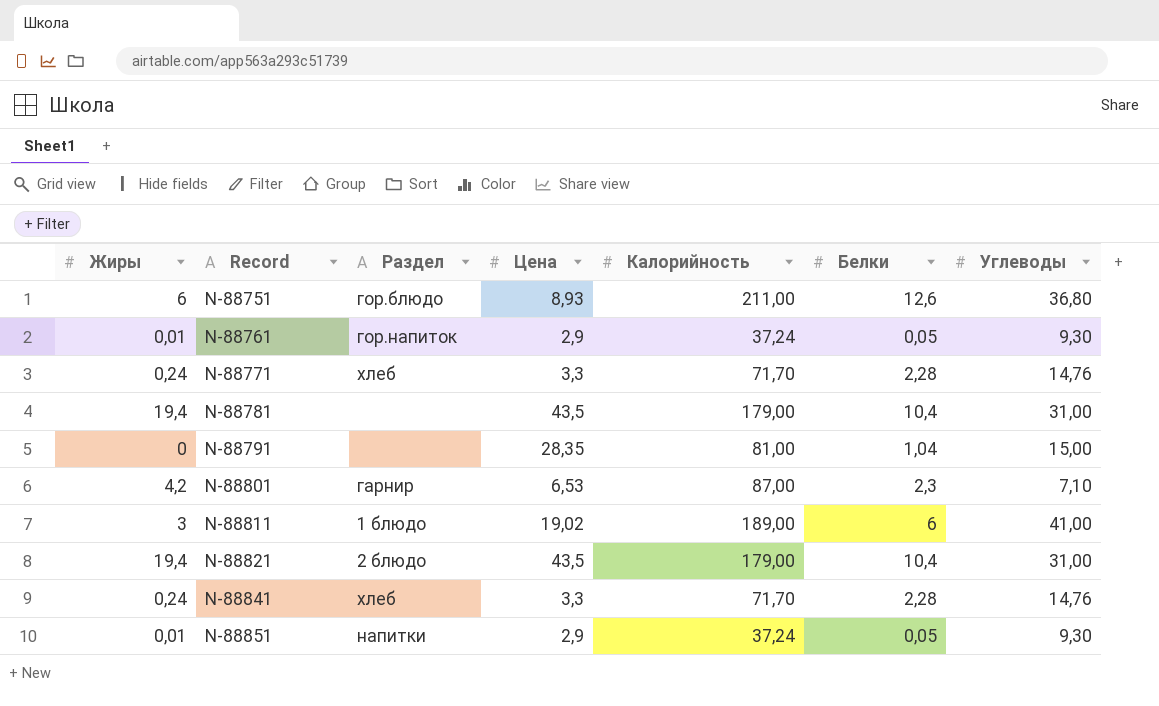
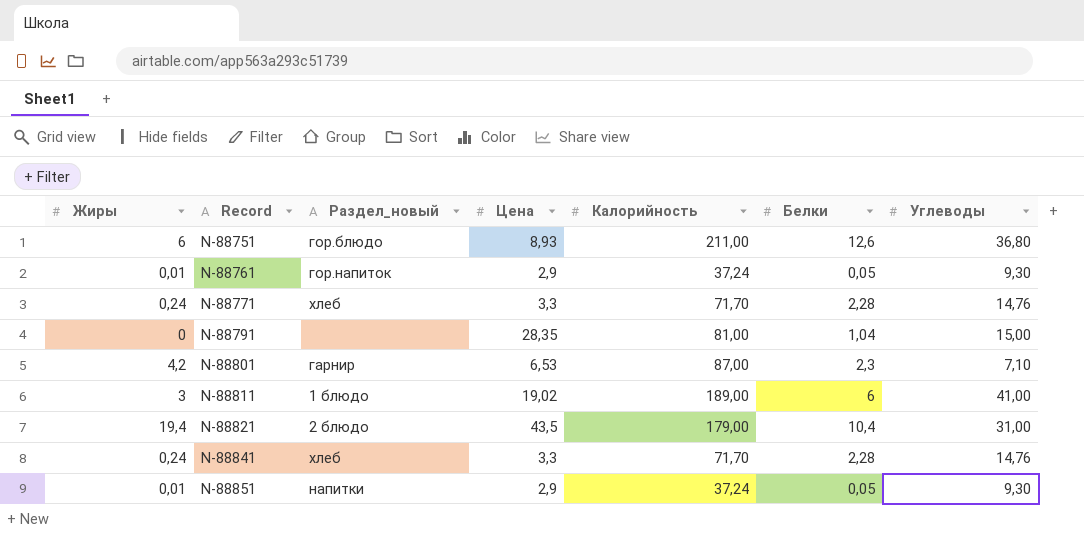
column name: Раздел -> Раздел_новый
row N-88781: 19,4 | none | 43,5 | 179,00 | 10,4 | 31,00 -> none

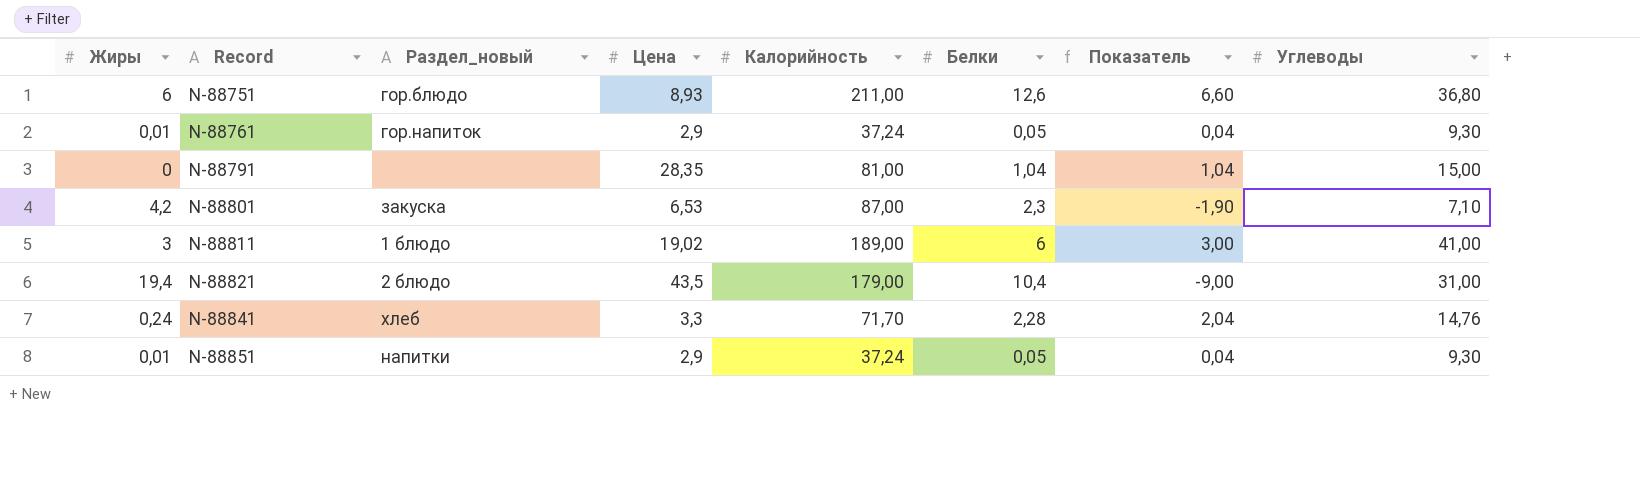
column Показатель | formula: none -> [Белки] - [Жиры]
row N-88771: 0,24 | хлеб | 3,3 | 71,70 | 2,28 | 14,76 -> none
N-88801 | Раздел_новый: гарнир -> закуска

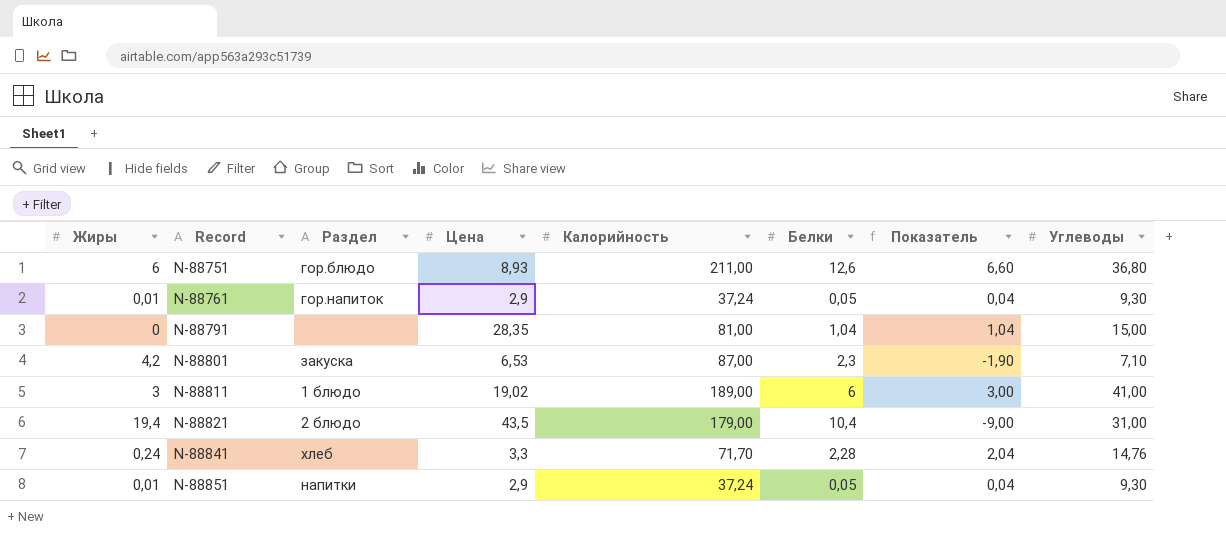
column name: Раздел_новый -> Раздел

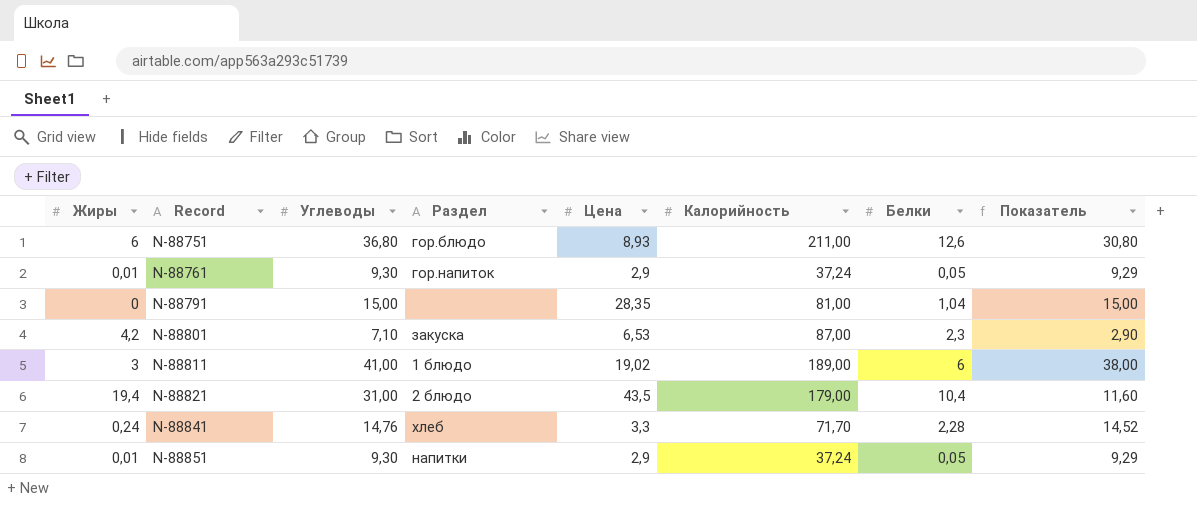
column Углеводы | position: 8 -> 3
column Показатель | formula: [Белки] - [Жиры] -> [Углеводы] - [Жиры]

